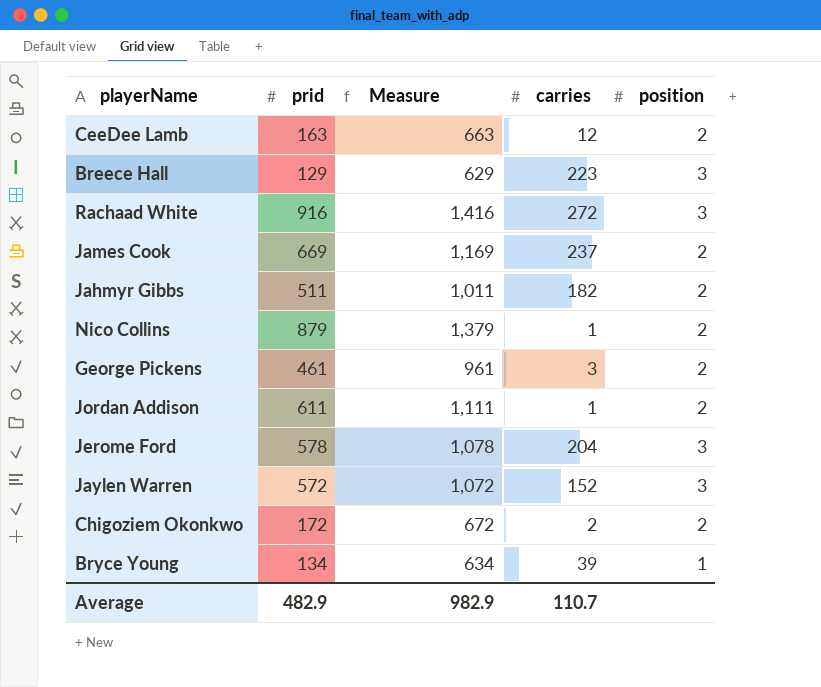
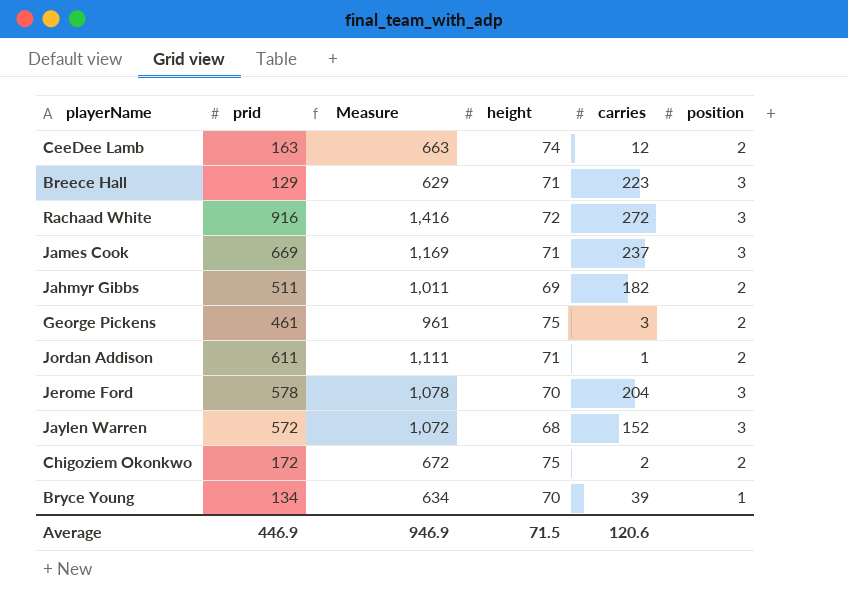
column height | position: none -> 4
row Nico Collins: 879 | 1,379 | 1 | 2 -> none
James Cook | position: 2 -> 3
Average | prid: 482.9 -> 446.9
Average | Measure: 982.9 -> 946.9
Average | carries: 110.7 -> 120.6

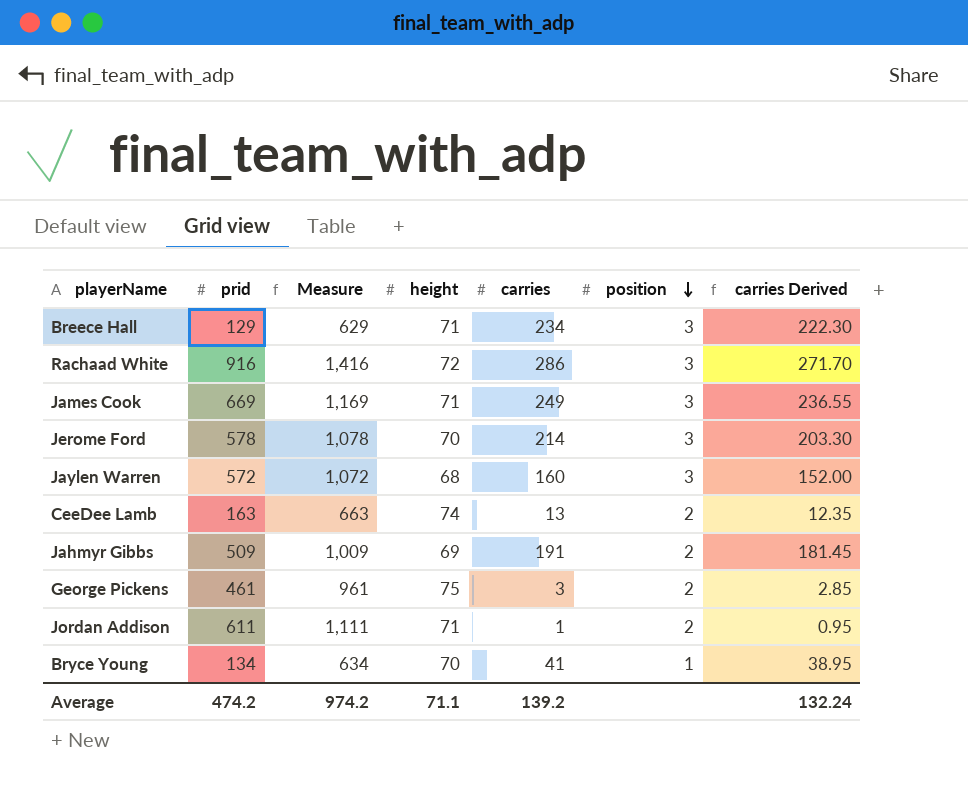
row order: none -> position descending
column carries Derived | formula: none -> [carries] * 0.95
row Chigoziem Okonkwo: 172 | 672 | 75 | 2 | 2 -> none
Breece Hall | carries: 223 -> 234
Rachaad White | carries: 272 -> 286
James Cook | carries: 237 -> 249
Jerome Ford | carries: 204 -> 214
Jaylen Warren | carries: 152 -> 160
CeeDee Lamb | carries: 12 -> 13
Jahmyr Gibbs | prid: 511 -> 509
Jahmyr Gibbs | Measure: 1,011 -> 1,009
Jahmyr Gibbs | carries: 182 -> 191
Bryce Young | carries: 39 -> 41
Average | prid: 446.9 -> 474.2
Average | Measure: 946.9 -> 974.2
Average | height: 71.5 -> 71.1
Average | carries: 120.6 -> 139.2

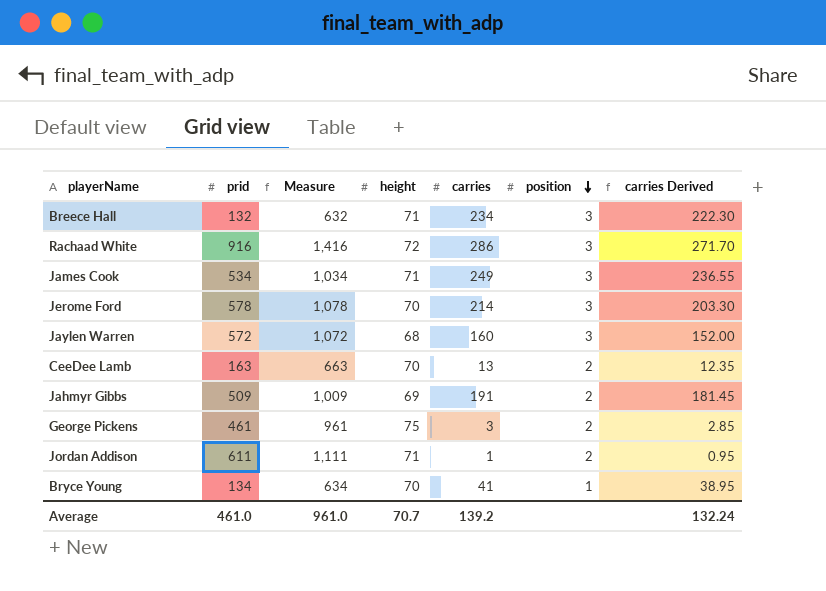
Breece Hall | prid: 129 -> 132
Breece Hall | Measure: 629 -> 632
James Cook | prid: 669 -> 534
James Cook | Measure: 1,169 -> 1,034
CeeDee Lamb | height: 74 -> 70
Average | prid: 474.2 -> 461.0
Average | Measure: 974.2 -> 961.0
Average | height: 71.1 -> 70.7

